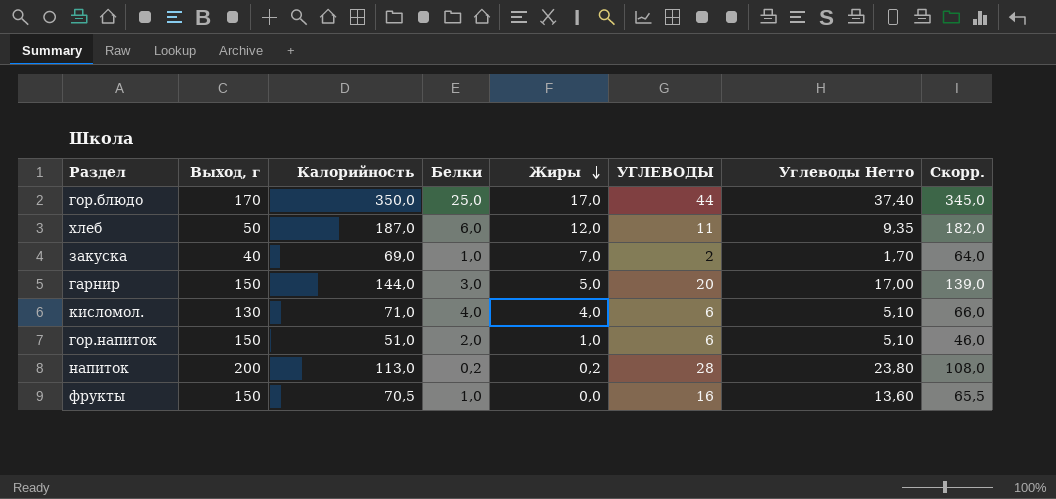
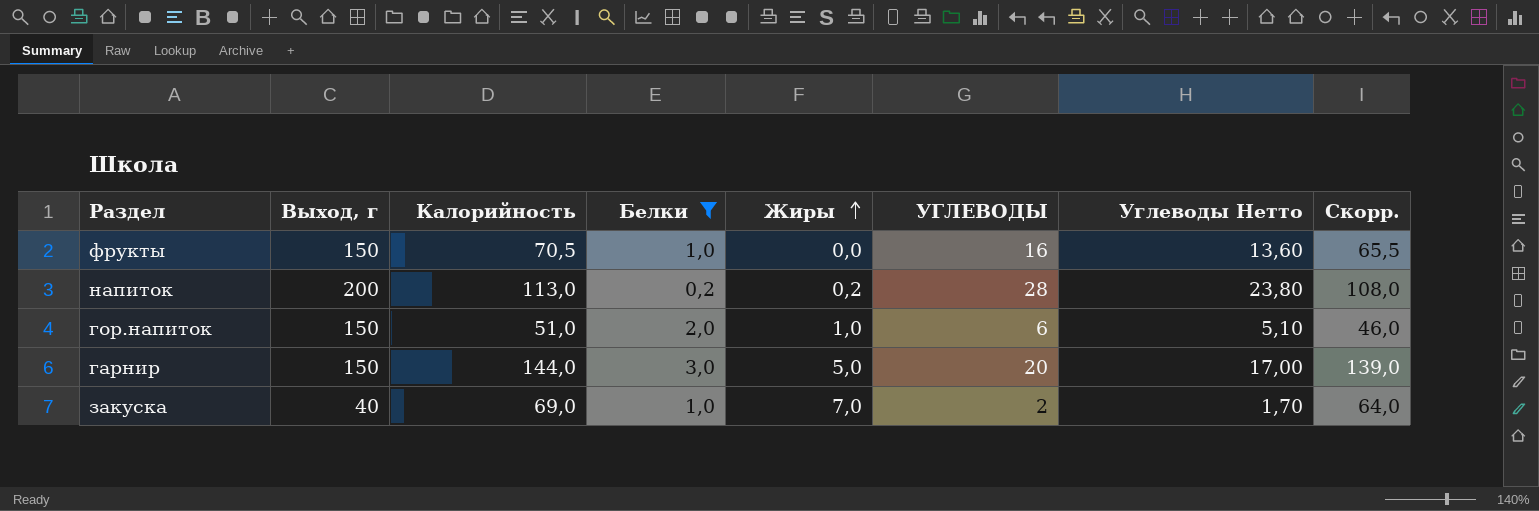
filter: none -> Белки <= 3,0
row order: Жиры descending -> Жиры ascending

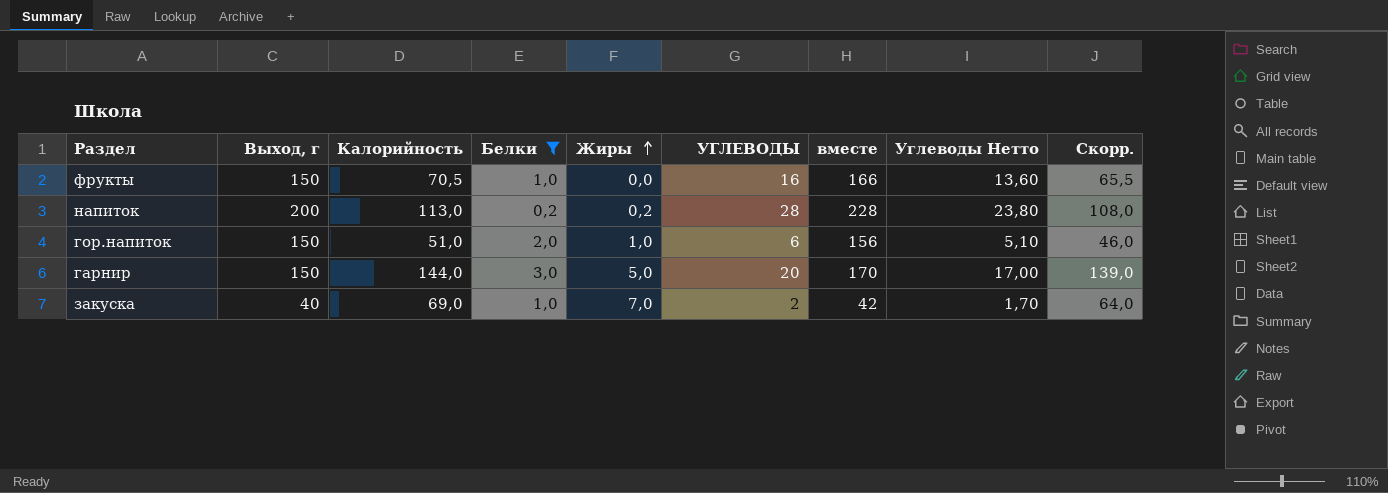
column вместе | formula: none -> [Выход, г] + [УГЛЕВОДЫ]

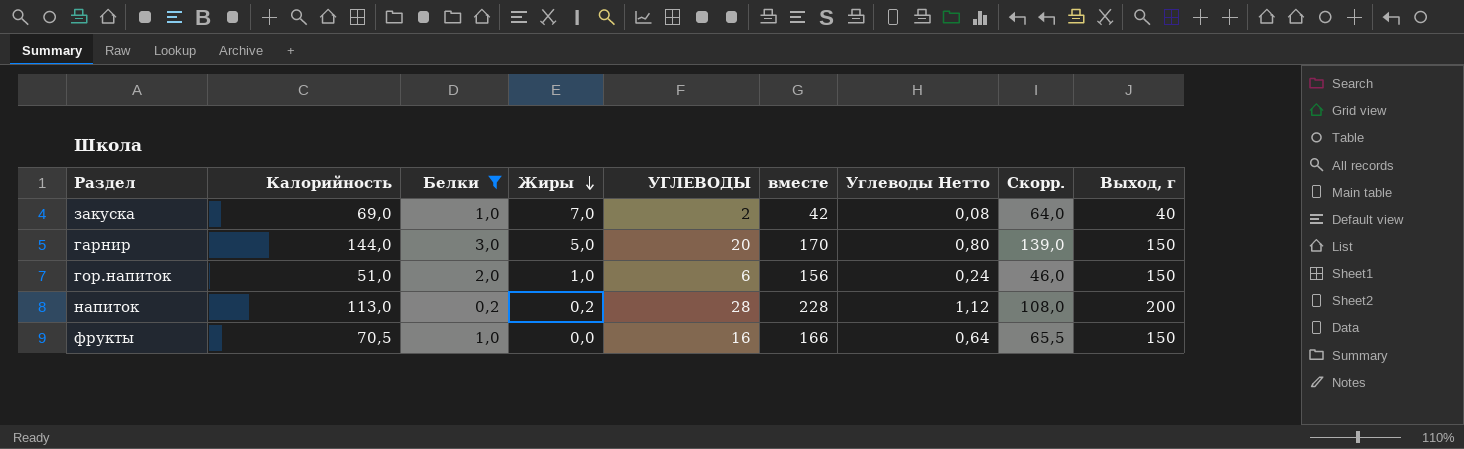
row order: Жиры ascending -> Жиры descending
column Углеводы Нетто | formula: [УГЛЕВОДЫ] * 0,85 -> [УГЛЕВОДЫ] * 0,04
column Выход, г | position: 2 -> 9

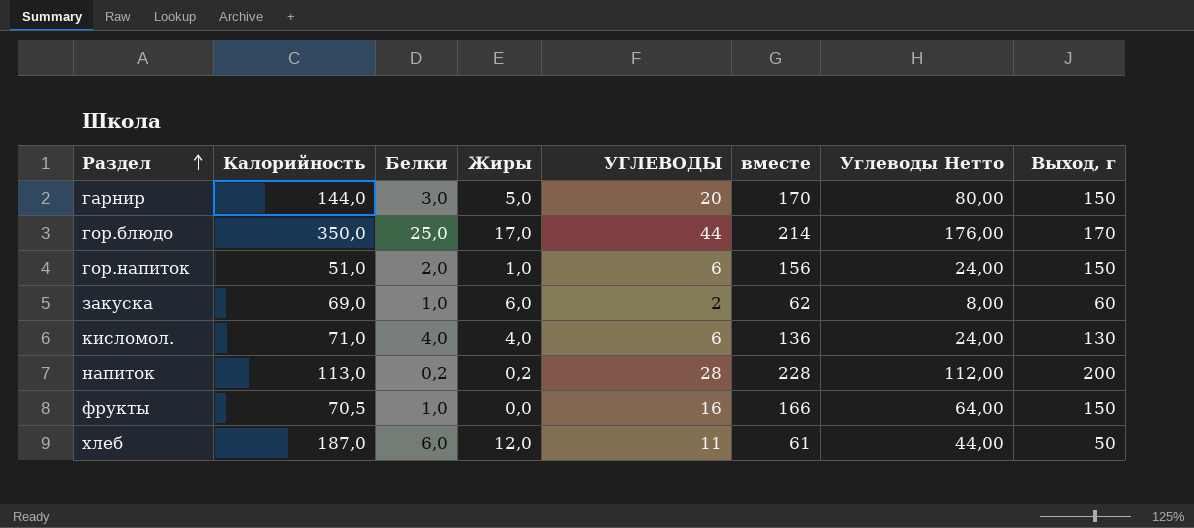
filter: Белки <= 3,0 -> none
row order: Жиры descending -> Раздел ascending
column Скорр. | formula: [Калорийность] - 5 -> none
column Углеводы Нетто | formula: [УГЛЕВОДЫ] * 0,04 -> [УГЛЕВОДЫ] * 4
закуска | Жиры: 7,0 -> 6,0
закуска | вместе: 42 -> 62
закуска | Выход, г: 40 -> 60

